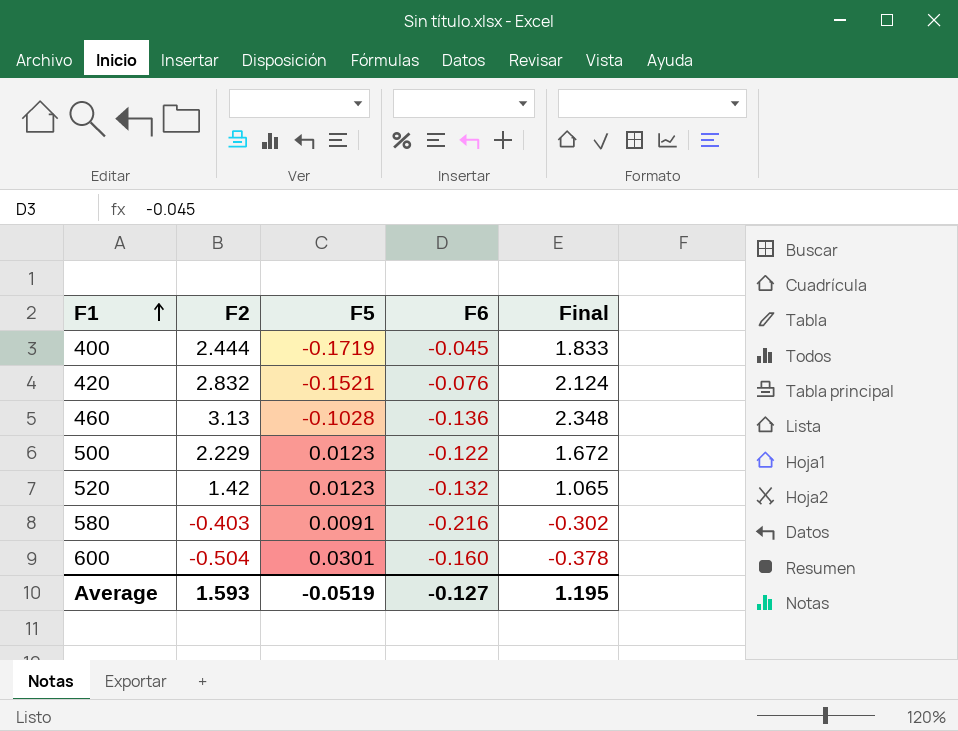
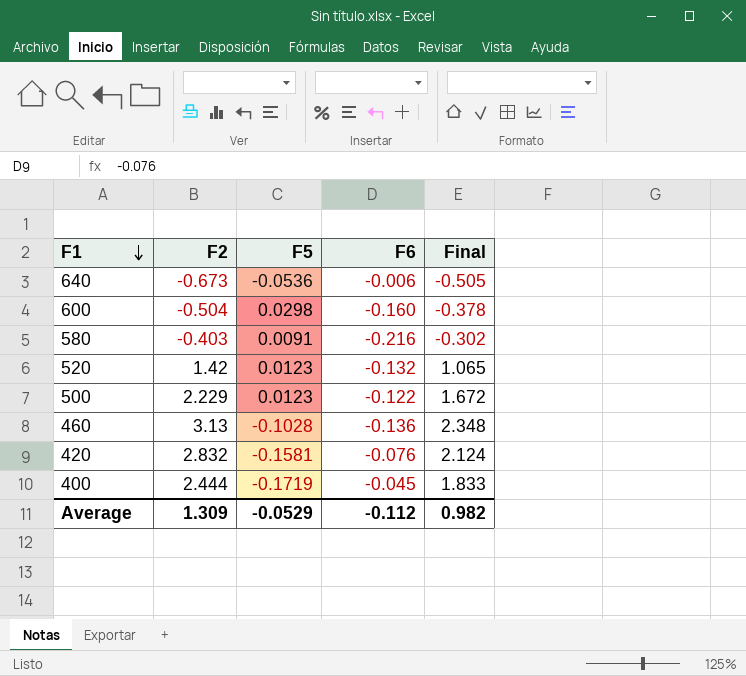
row order: F1 ascending -> F1 descending
row 640: none -> -0.673 | -0.0536 | -0.006 | -0.505
600 | F5: 0.0301 -> 0.0298
420 | F5: -0.1521 -> -0.1581
Average | F2: 1.593 -> 1.309
Average | F5: -0.0519 -> -0.0529
Average | F6: -0.127 -> -0.112
Average | Final: 1.195 -> 0.982

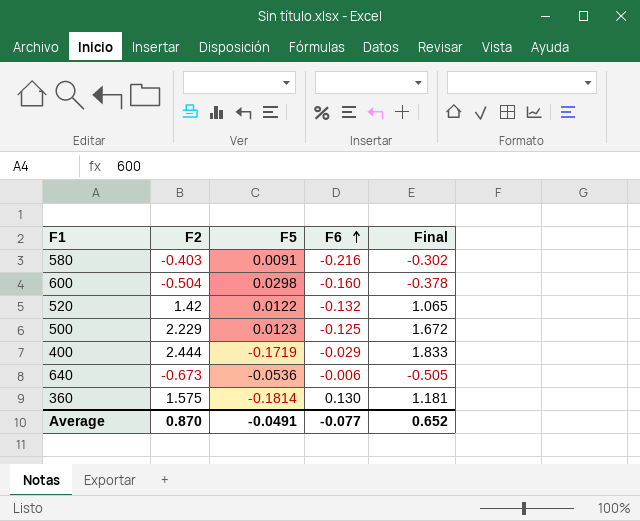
row order: F1 descending -> F6 ascending
row 460: 3.13 | -0.1028 | -0.136 | 2.348 -> none
row 420: 2.832 | -0.1581 | -0.076 | 2.124 -> none
520 | F5: 0.0123 -> 0.0122
500 | F6: -0.122 -> -0.125
400 | F6: -0.045 -> -0.029
row 360: none -> 1.575 | -0.1814 | 0.130 | 1.181
Average | F2: 1.309 -> 0.870
Average | F5: -0.0529 -> -0.0491
Average | F6: -0.112 -> -0.077
Average | Final: 0.982 -> 0.652

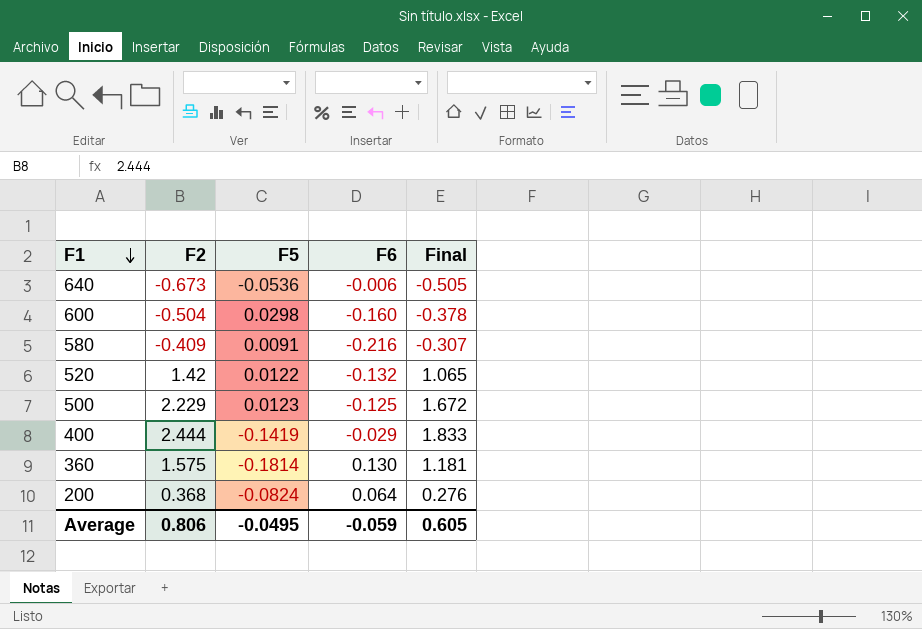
row order: F6 ascending -> F1 descending
580 | F2: -0.403 -> -0.409
580 | Final: -0.302 -> -0.307
400 | F5: -0.1719 -> -0.1419
row 200: none -> 0.368 | -0.0824 | 0.064 | 0.276
Average | F2: 0.870 -> 0.806
Average | F5: -0.0491 -> -0.0495
Average | F6: -0.077 -> -0.059
Average | Final: 0.652 -> 0.605

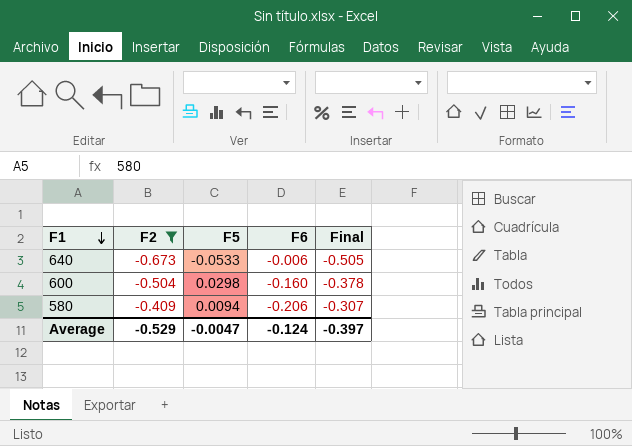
filter: none -> F2 <= -0.409
640 | F5: -0.0536 -> -0.0533
580 | F5: 0.0091 -> 0.0094
580 | F6: -0.216 -> -0.206
Average | F2: 0.806 -> -0.529
Average | F5: -0.0495 -> -0.0047
Average | F6: -0.059 -> -0.124
Average | Final: 0.605 -> -0.397

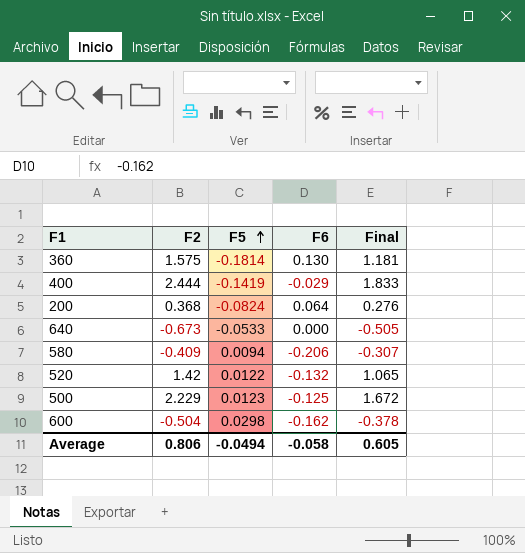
filter: F2 <= -0.409 -> none
row order: F1 descending -> F5 ascending
640 | F6: -0.006 -> 0.000
600 | F6: -0.160 -> -0.162
Average | F2: -0.529 -> 0.806
Average | F5: -0.0047 -> -0.0494
Average | F6: -0.124 -> -0.058
Average | Final: -0.397 -> 0.605

